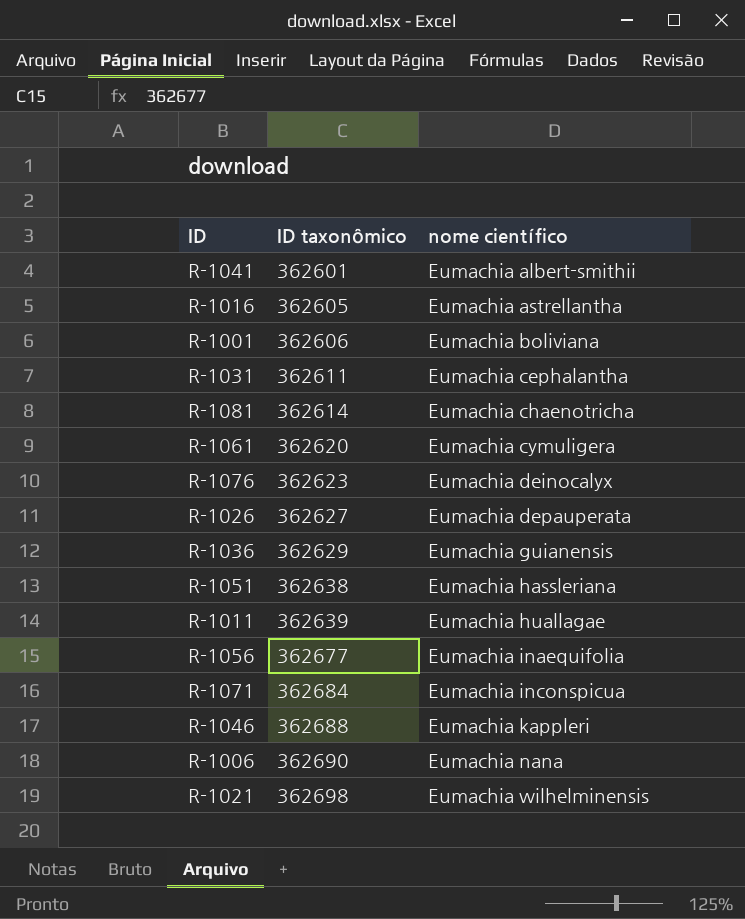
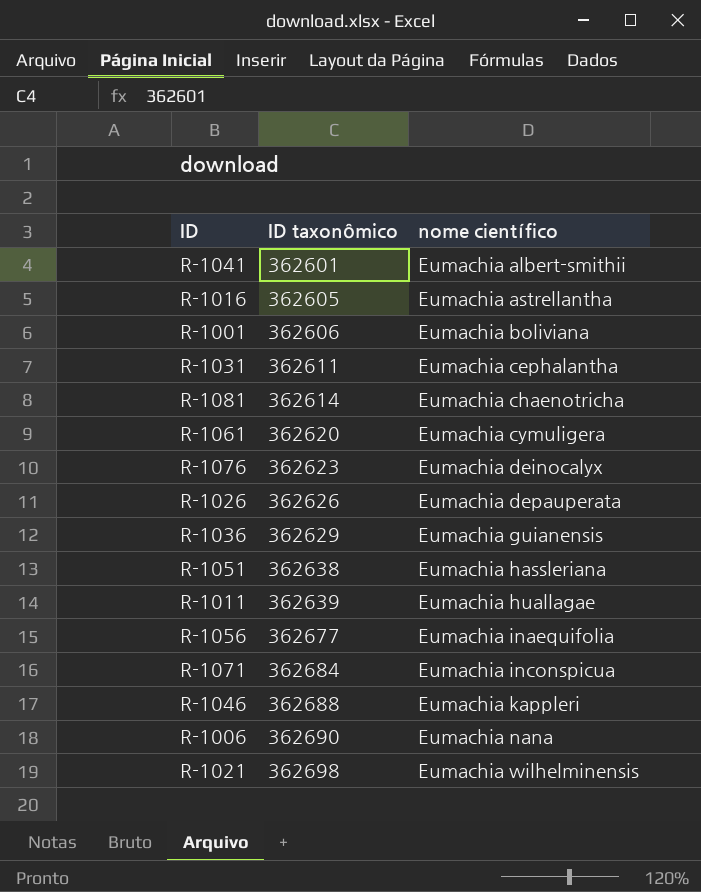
R-1026 | ID taxonômico: 362627 -> 362626

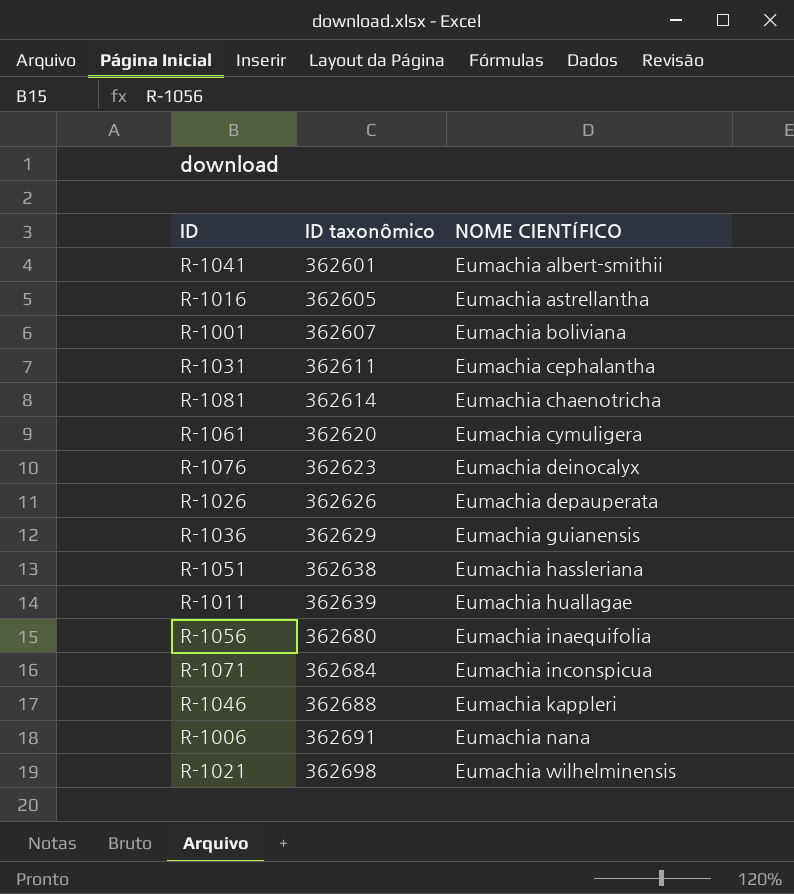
column name: nome científico -> NOME CIENTÍFICO
R-1001 | ID taxonômico: 362606 -> 362607
R-1056 | ID taxonômico: 362677 -> 362680
R-1006 | ID taxonômico: 362690 -> 362691

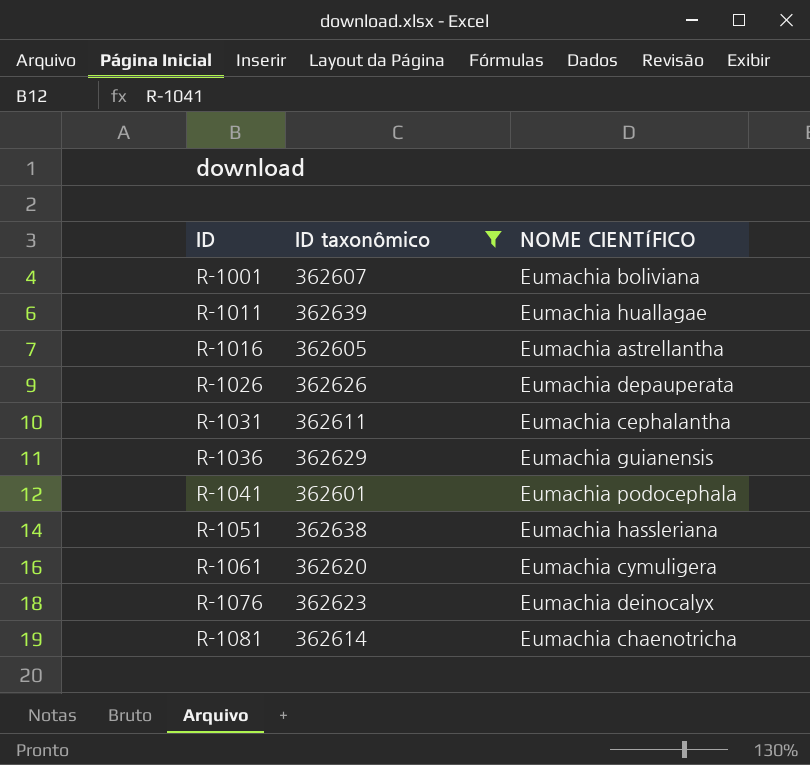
filter: none -> ID taxonômico <= 362639
row order: ID taxonômico ascending -> ID ascending
R-1041 | NOME CIENTÍFICO: Eumachia albert-smithii -> Eumachia podocephala

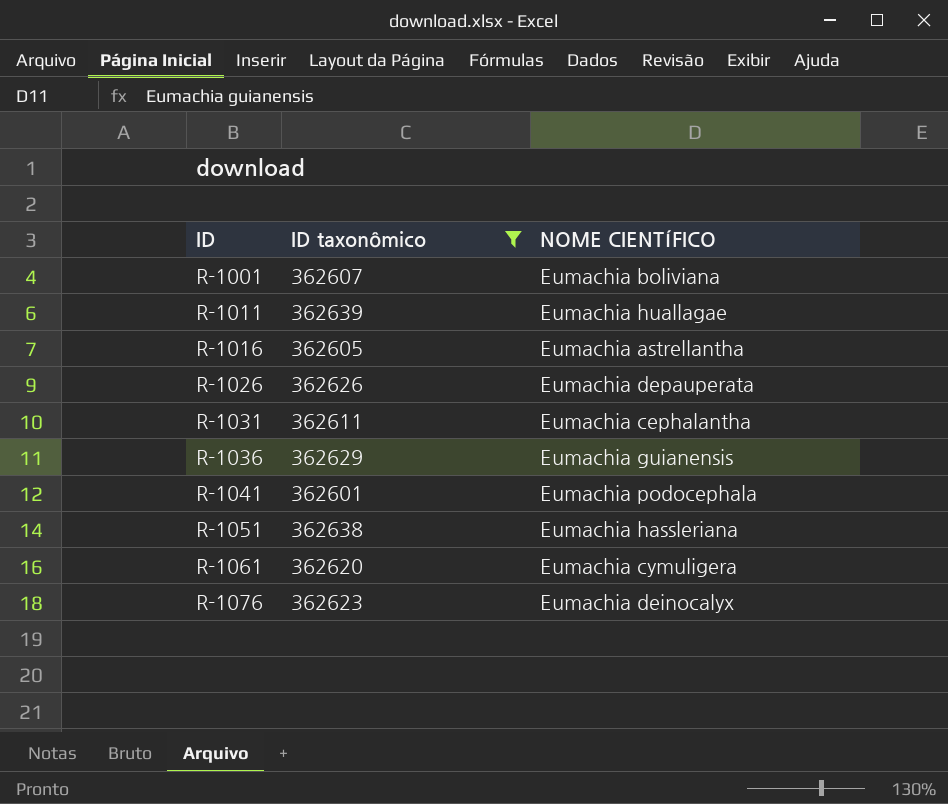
row R-1081: 362614 | Eumachia chaenotricha -> none

